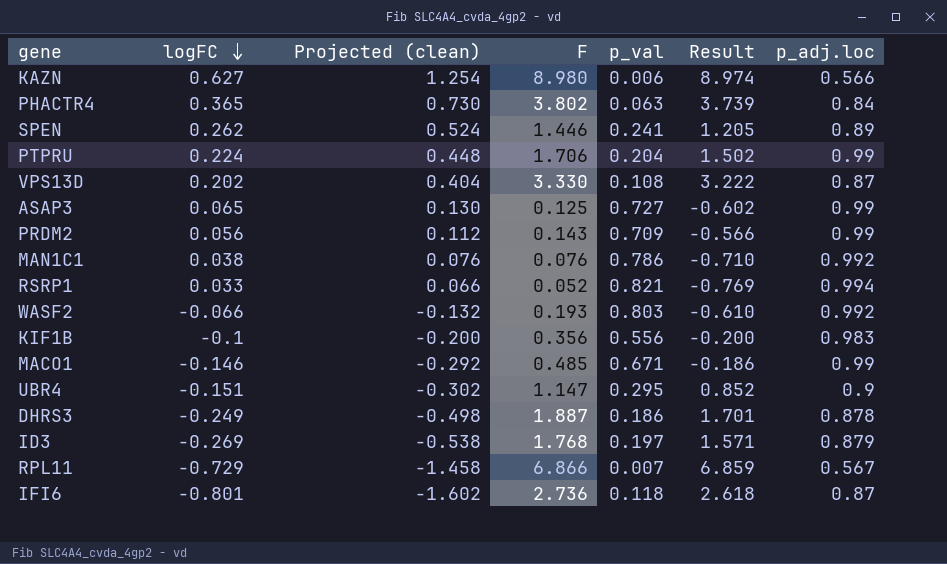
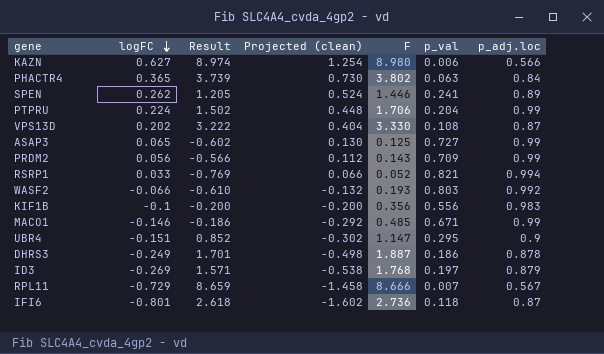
column Result | position: 6 -> 3
row MAN1C1: 0.038 | 0.076 | 0.076 | 0.786 | -0.710 | 0.992 -> none
RPL11 | Result: 6.859 -> 8.659
RPL11 | F: 6.866 -> 8.666

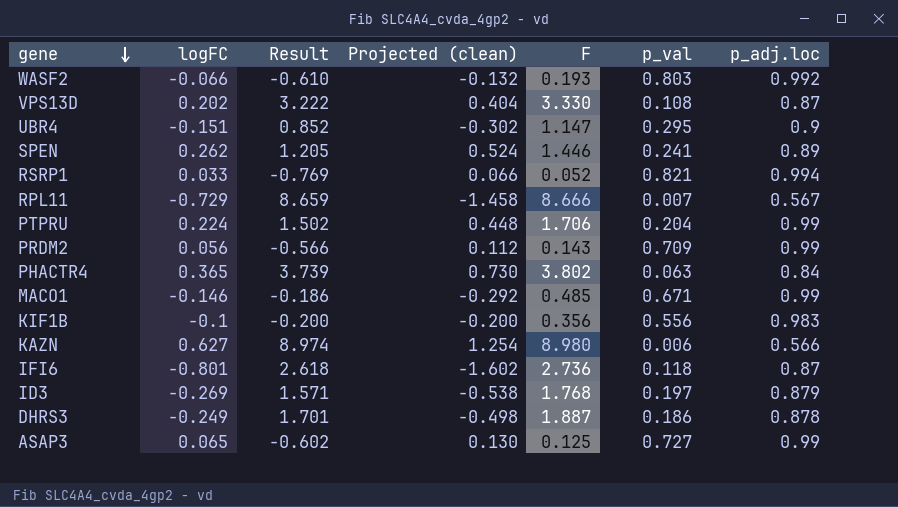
row order: logFC descending -> gene descending

